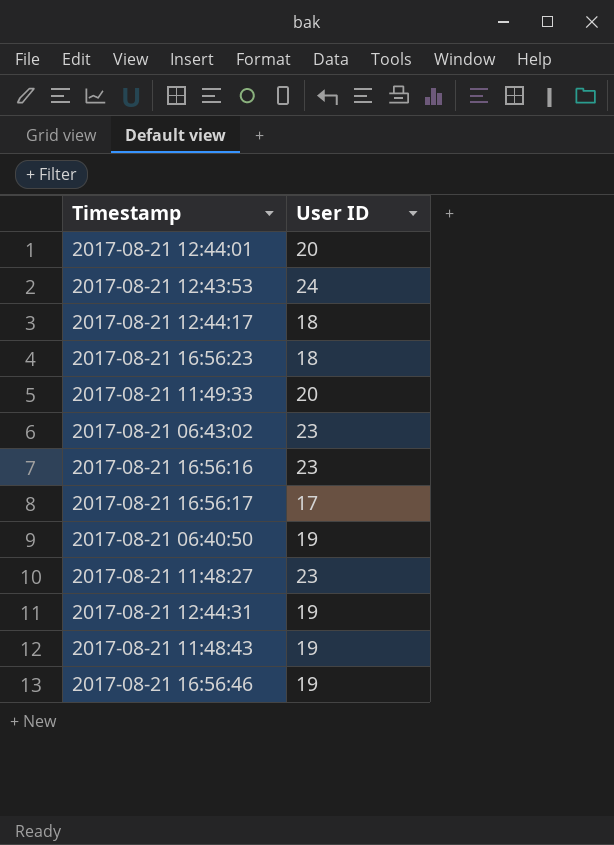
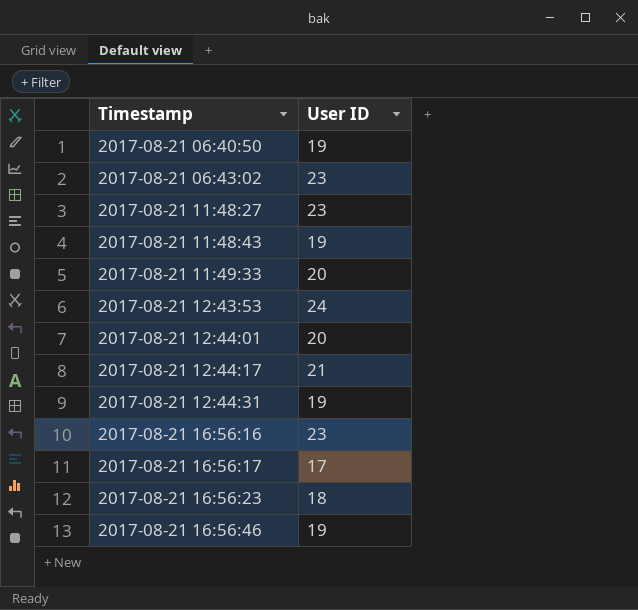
row order: none -> Timestamp ascending
2017-08-21 12:44:17 | User ID: 18 -> 21

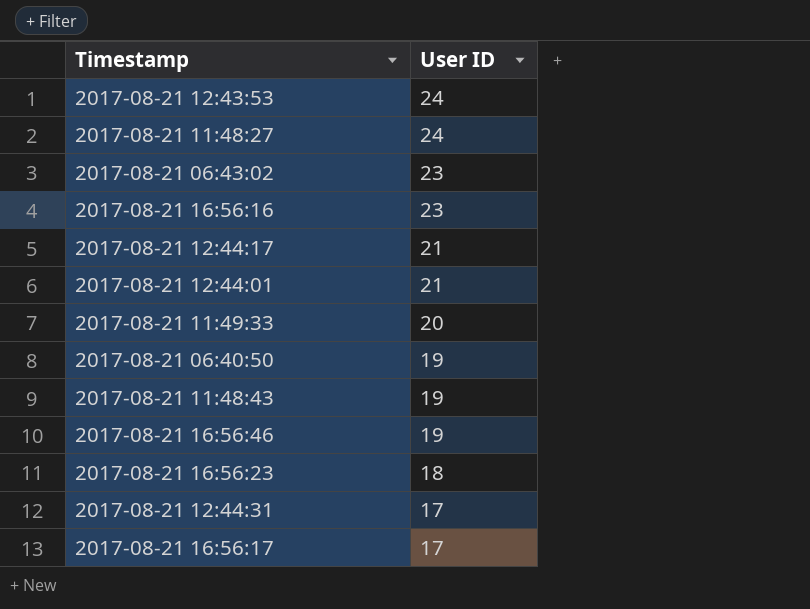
row order: Timestamp ascending -> User ID descending
2017-08-21 11:48:27 | User ID: 23 -> 24
2017-08-21 12:44:01 | User ID: 20 -> 21
2017-08-21 12:44:31 | User ID: 19 -> 17

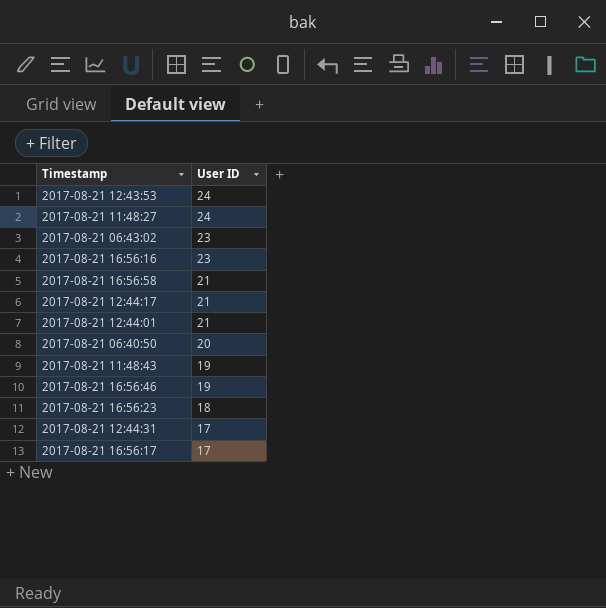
row 2017-08-21 11:49:33: 20 -> none
row 2017-08-21 16:56:58: none -> 21
2017-08-21 06:40:50 | User ID: 19 -> 20

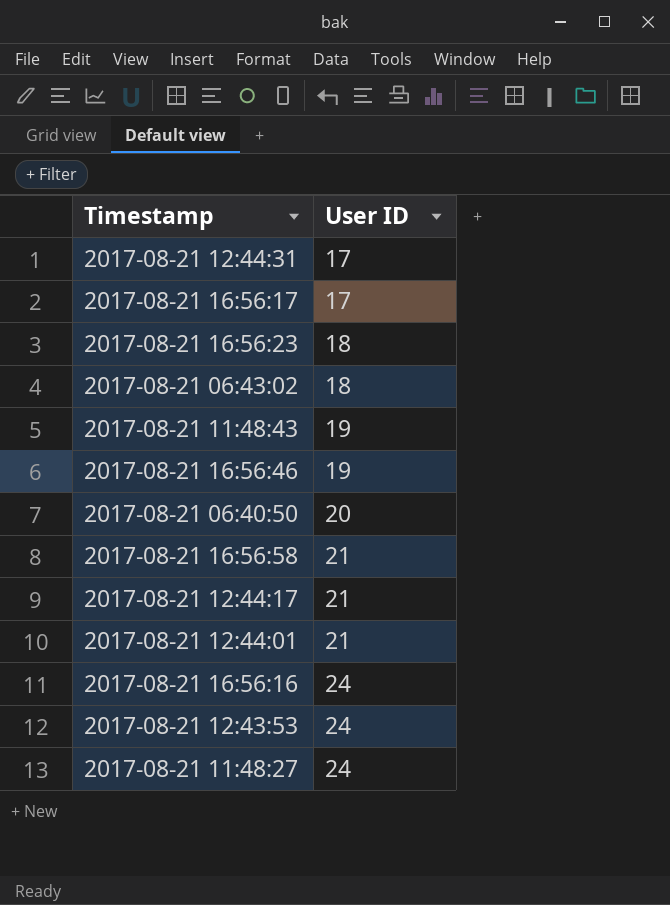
row order: User ID descending -> User ID ascending
2017-08-21 06:43:02 | User ID: 23 -> 18
2017-08-21 16:56:16 | User ID: 23 -> 24

